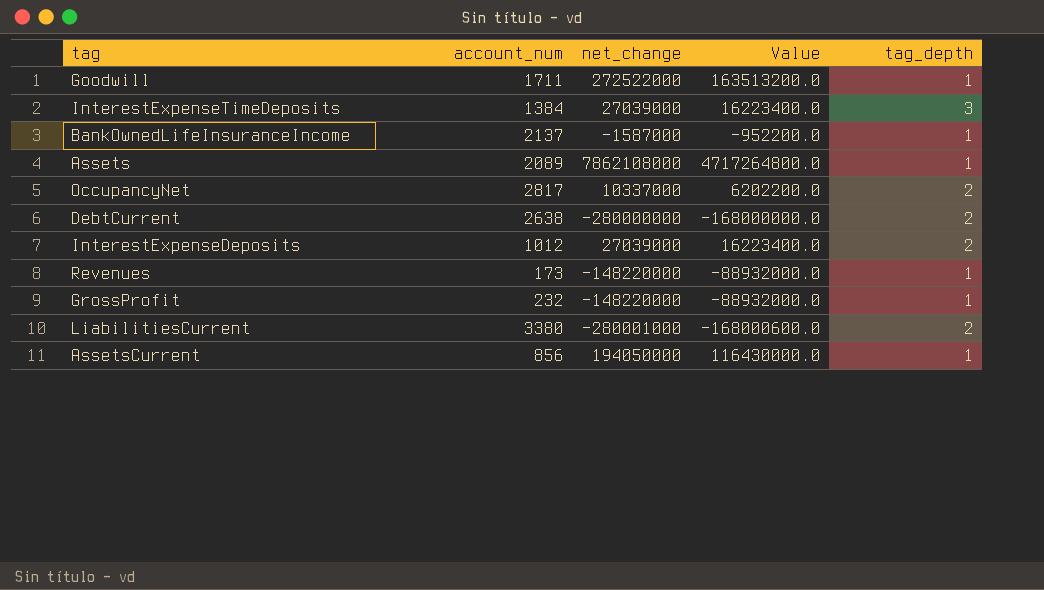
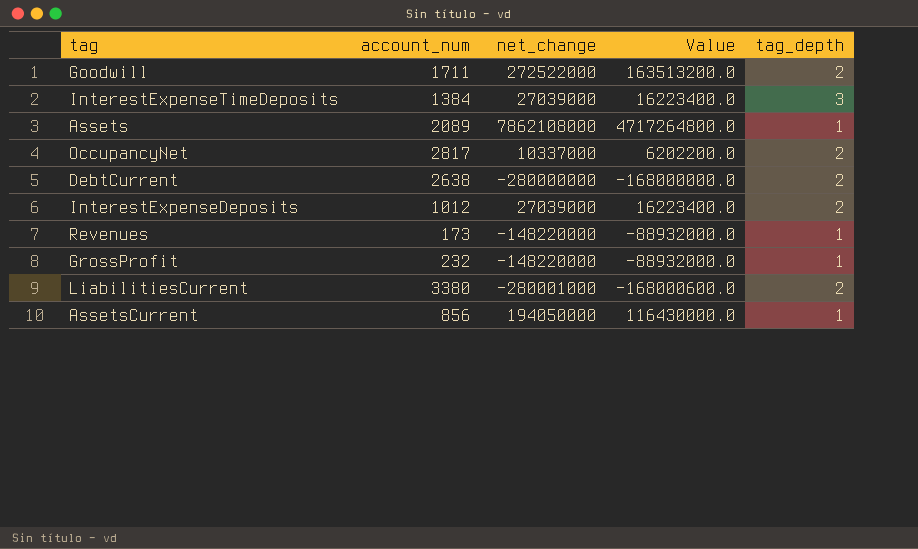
row BankOwnedLifeInsuranceIncome: 2137 | -1587000 | -952200.0 | 1 -> none
Goodwill | tag_depth: 1 -> 2

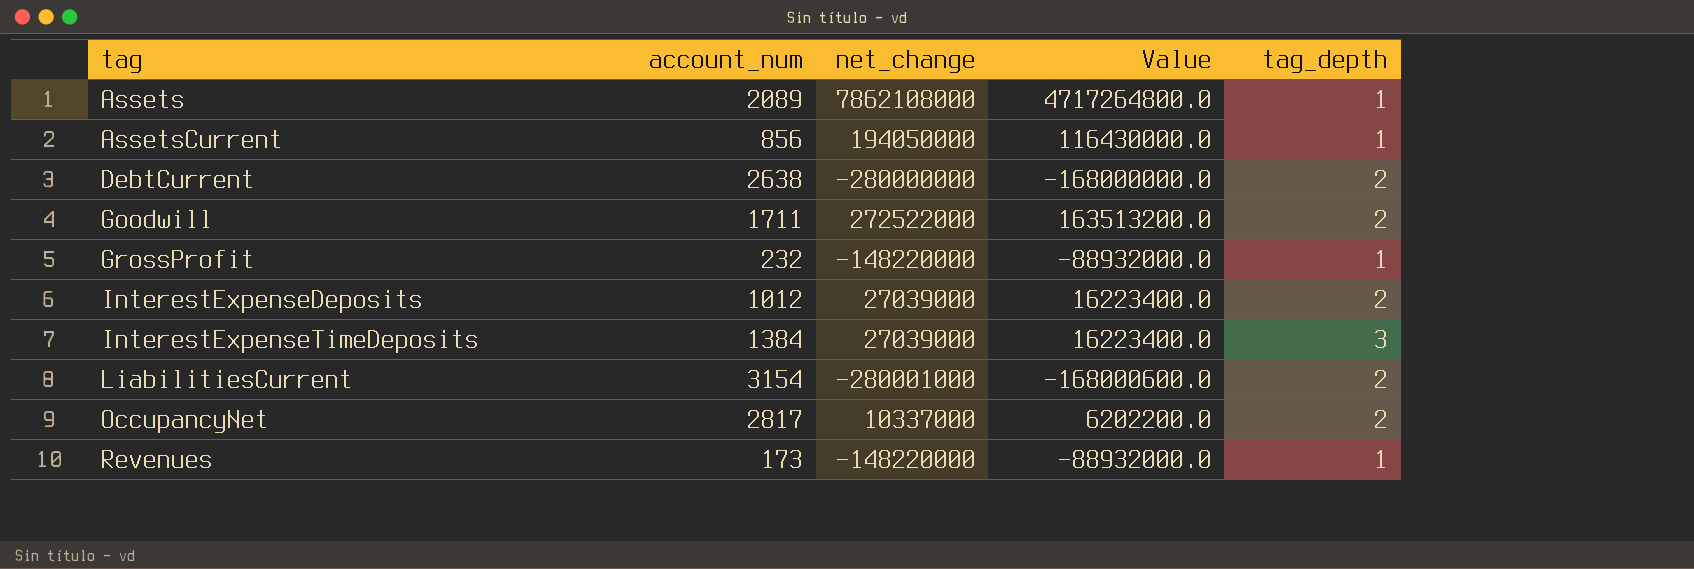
row order: none -> tag ascending
LiabilitiesCurrent | account_num: 3380 -> 3154

